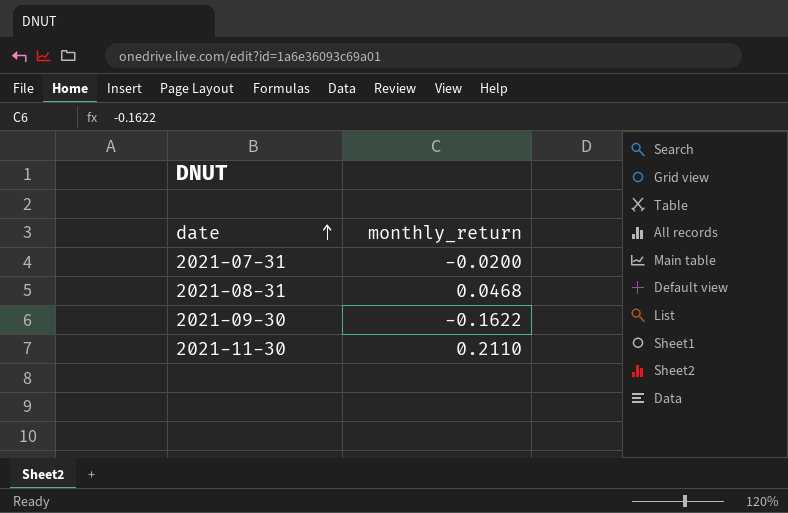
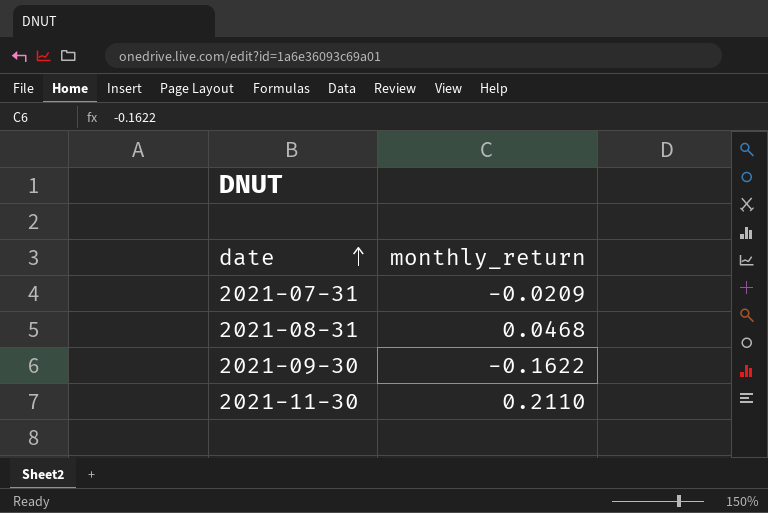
2021-07-31 | monthly_return: -0.0200 -> -0.0209

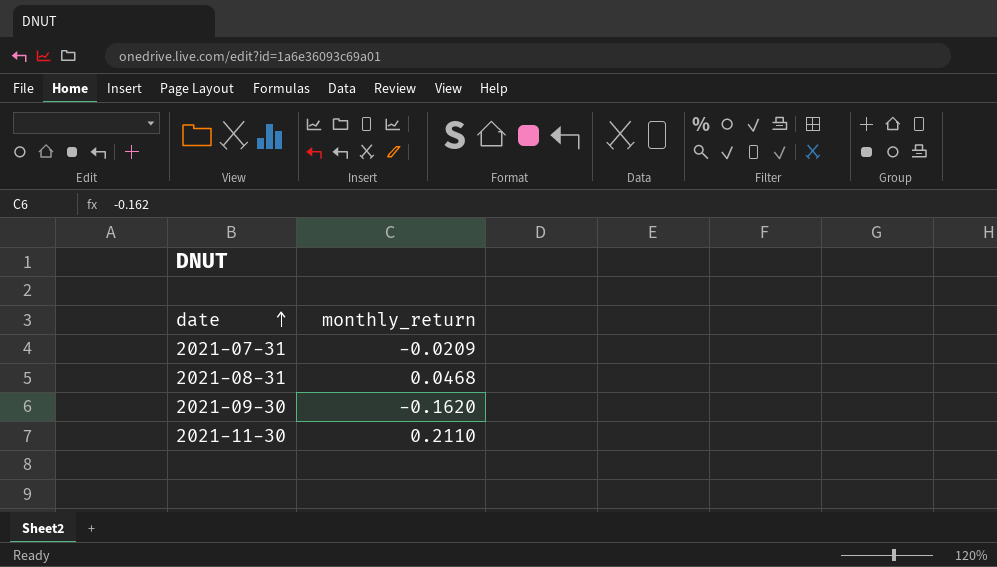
2021-09-30 | monthly_return: -0.1622 -> -0.1620

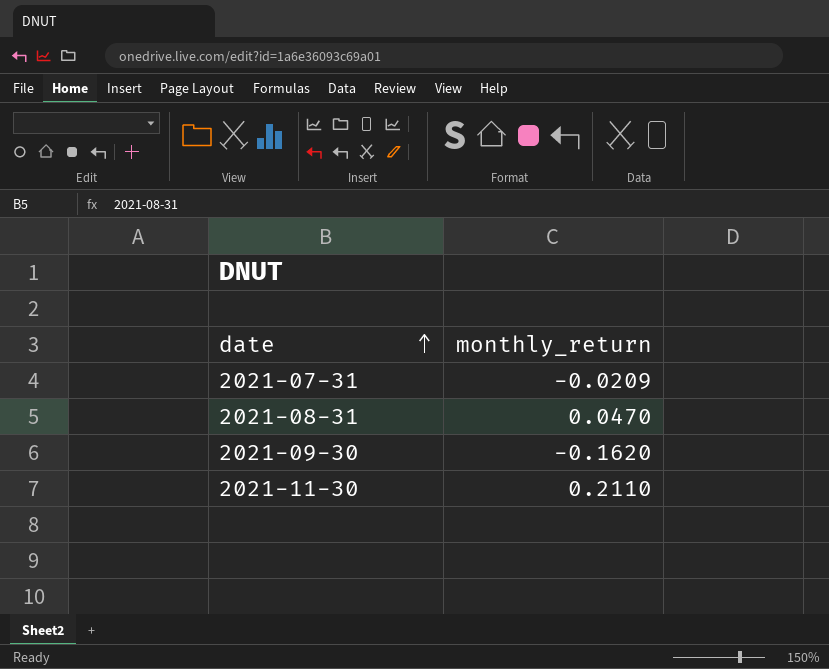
2021-08-31 | monthly_return: 0.0468 -> 0.0470

